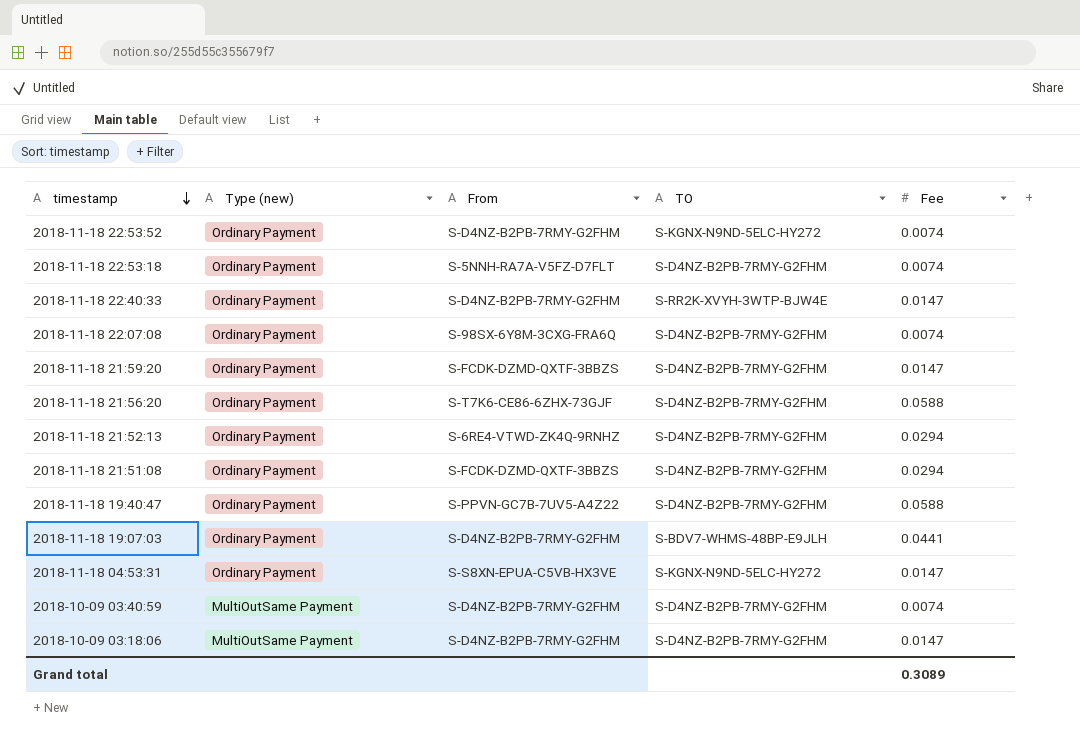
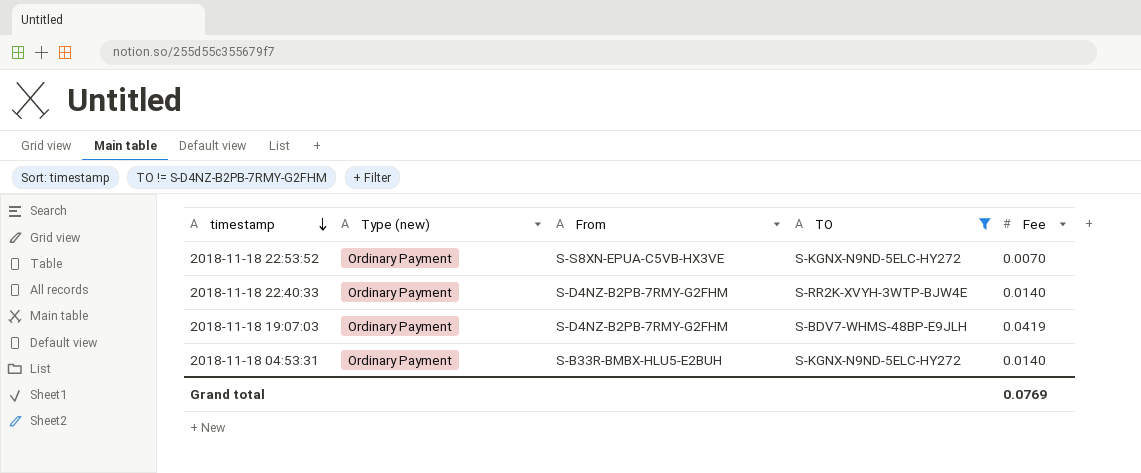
filter: none -> TO != S-D4NZ-B2PB-7RMY-G2FHM
2018-11-18 22:53:52 | From: S-D4NZ-B2PB-7RMY-G2FHM -> S-S8XN-EPUA-C5VB-HX3VE
2018-11-18 22:53:52 | Fee: 0.0074 -> 0.0070
2018-11-18 22:40:33 | Fee: 0.0147 -> 0.0140
2018-11-18 19:07:03 | Fee: 0.0441 -> 0.0419
2018-11-18 04:53:31 | From: S-S8XN-EPUA-C5VB-HX3VE -> S-B33R-BMBX-HLU5-E2BUH
2018-11-18 04:53:31 | Fee: 0.0147 -> 0.0140
Grand total | Fee: 0.3089 -> 0.0769

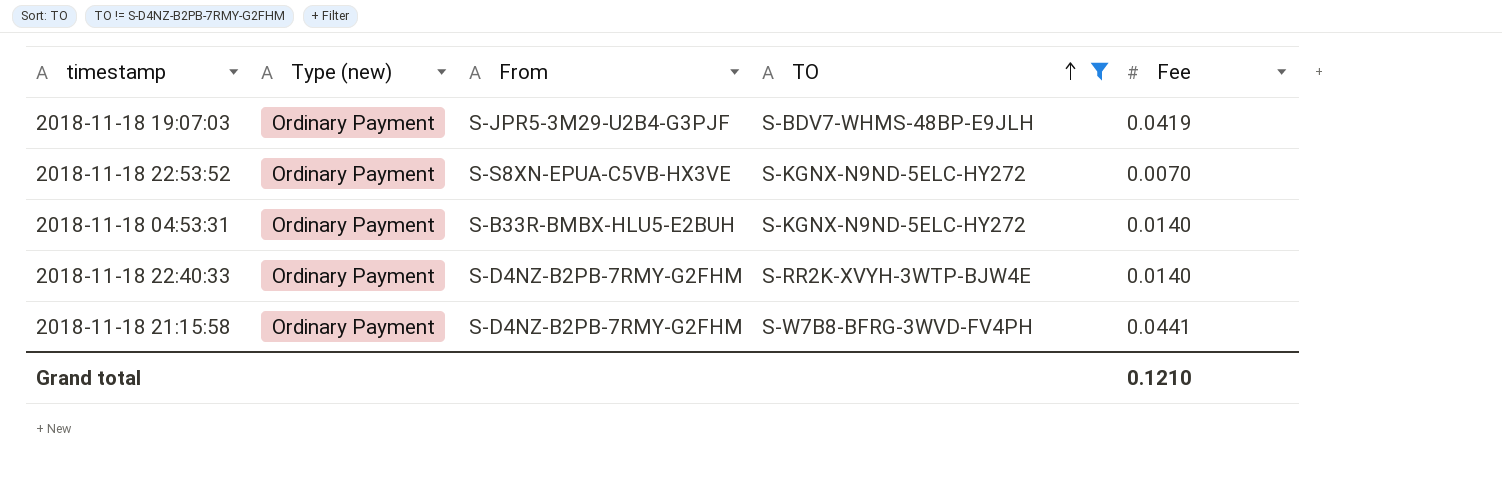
row order: timestamp descending -> TO ascending
2018-11-18 19:07:03 | From: S-D4NZ-B2PB-7RMY-G2FHM -> S-JPR5-3M29-U2B4-G3PJF
row 2018-11-18 21:15:58: none -> Ordinary Payment | S-D4NZ-B2PB-7RMY-G2FHM | S-W7B8-BFRG-3WVD-FV4PH | 0.0441
Grand total | Fee: 0.0769 -> 0.1210

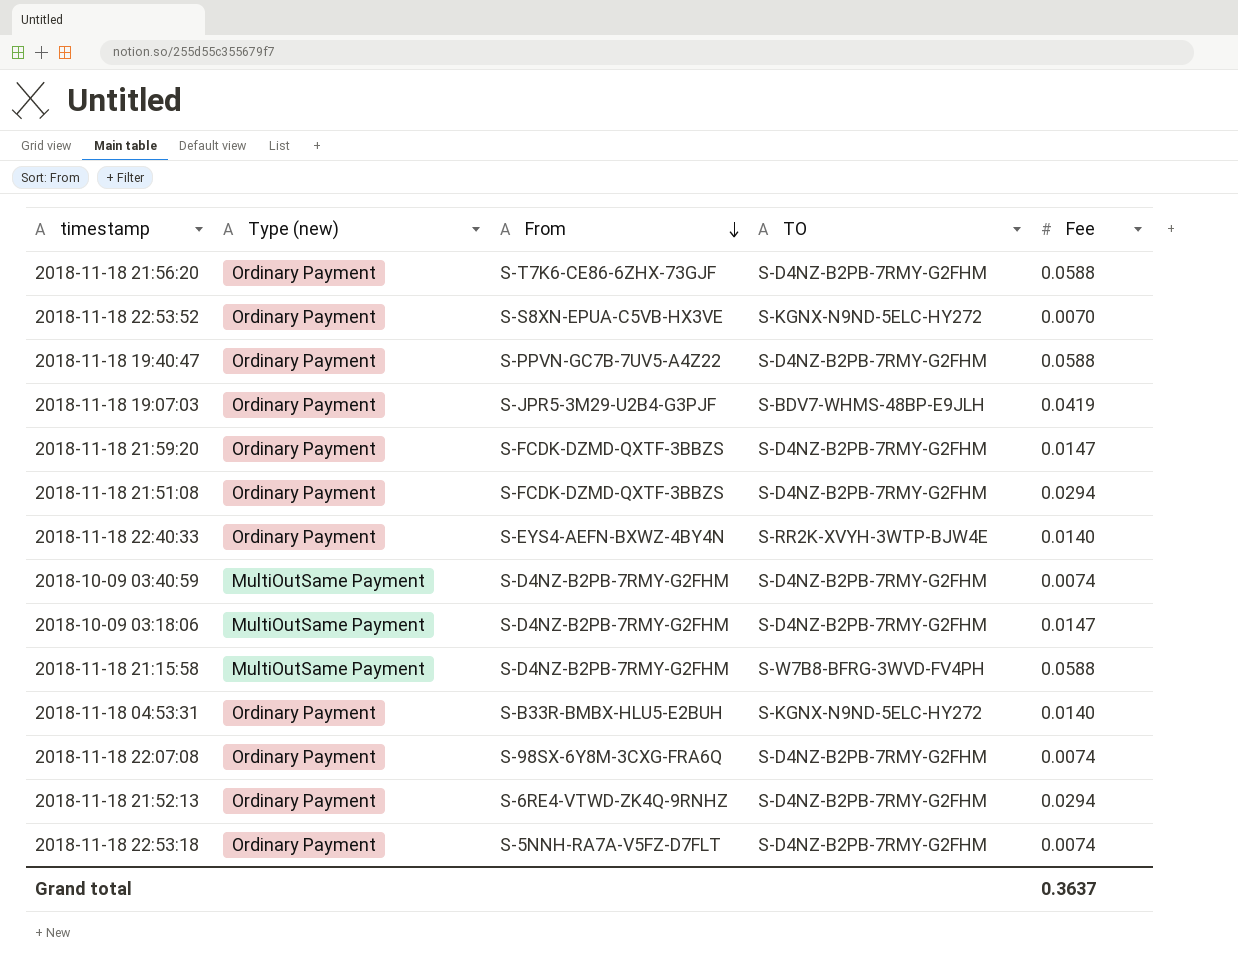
filter: TO != S-D4NZ-B2PB-7RMY-G2FHM -> none
row order: TO ascending -> From descending
2018-11-18 22:40:33 | From: S-D4NZ-B2PB-7RMY-G2FHM -> S-EYS4-AEFN-BXWZ-4BY4N
2018-11-18 21:15:58 | Type (new): Ordinary Payment -> MultiOutSame Payment
2018-11-18 21:15:58 | Fee: 0.0441 -> 0.0588
Grand total | Fee: 0.1210 -> 0.3637

